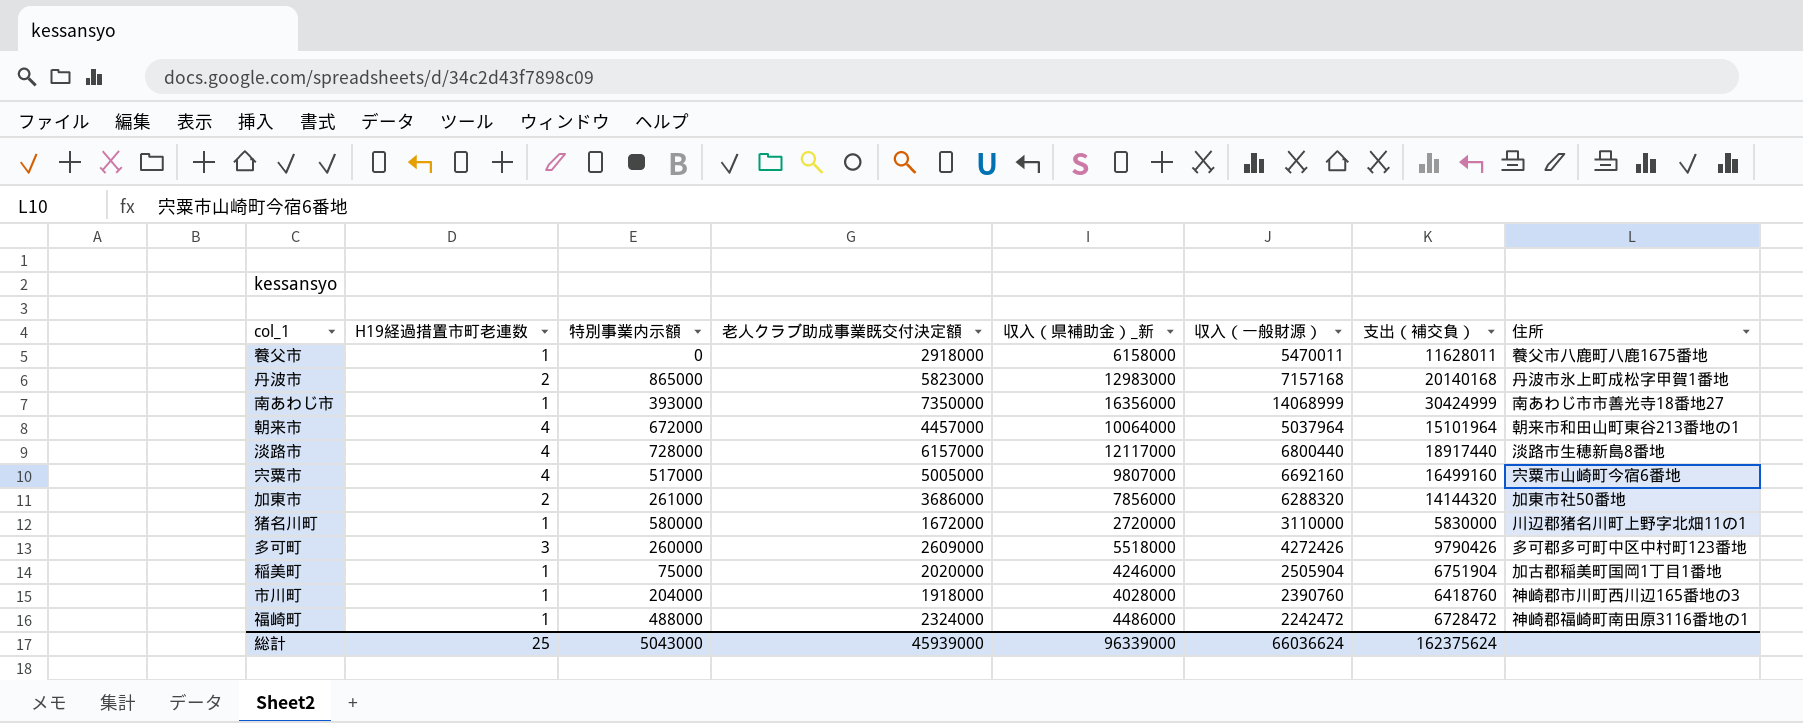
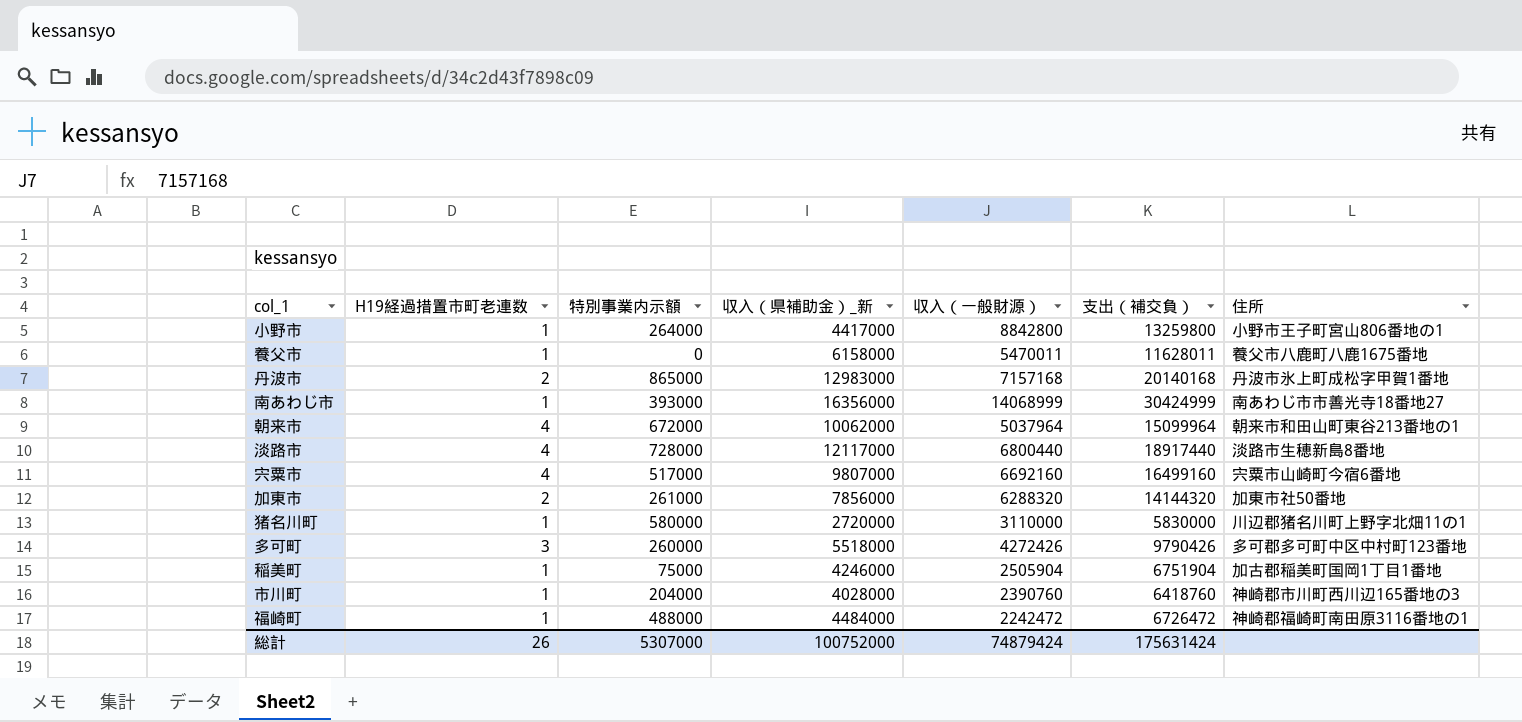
column 老人クラブ助成事業既交付決定額 | position: 4 -> none
row 小野市: none -> 1 | 264000 | 4417000 | 8842800 | 13259800 | 小野市王子町宮山806番地の1
朝来市 | 収入（県補助金）_新: 10064000 -> 10062000
朝来市 | 支出（補交負）: 15101964 -> 15099964
福崎町 | 収入（県補助金）_新: 4486000 -> 4484000
福崎町 | 支出（補交負）: 6728472 -> 6726472
総計 | H19経過措置市町老連数: 25 -> 26
総計 | 特別事業内示額: 5043000 -> 5307000
総計 | 収入（県補助金）_新: 96339000 -> 100752000
総計 | 収入（一般財源）: 66036624 -> 74879424
総計 | 支出（補交負）: 162375624 -> 175631424

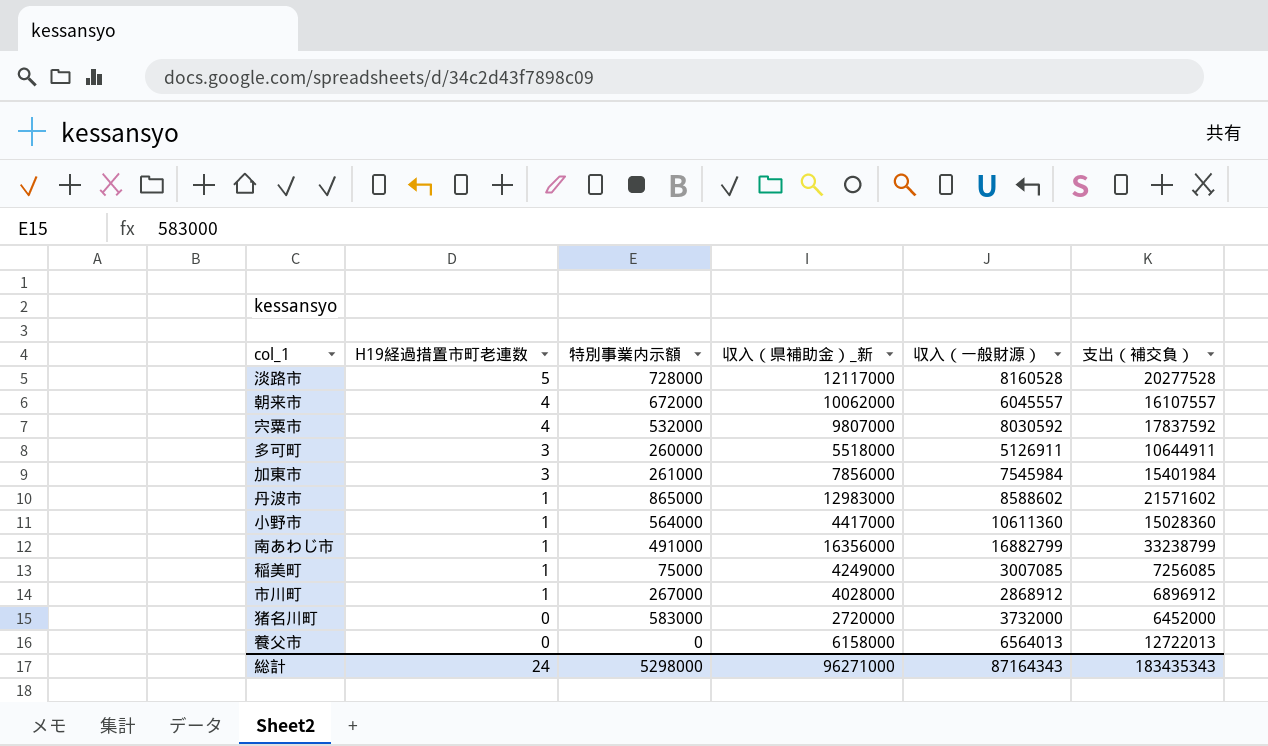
row order: none -> H19経過措置市町老連数 descending
column 住所 | position: 7 -> none
row 福崎町: 1 | 488000 | 4484000 | 2242472 | 6726472 | 神崎郡福崎町南田原3116番地の1 -> none
淡路市 | H19経過措置市町老連数: 4 -> 5
淡路市 | 収入（一般財源）: 6800440 -> 8160528
淡路市 | 支出（補交負）: 18917440 -> 20277528
朝来市 | 収入（一般財源）: 5037964 -> 6045557
朝来市 | 支出（補交負）: 15099964 -> 16107557
宍粟市 | 特別事業内示額: 517000 -> 532000
宍粟市 | 収入（一般財源）: 6692160 -> 8030592
宍粟市 | 支出（補交負）: 16499160 -> 17837592
多可町 | 収入（一般財源）: 4272426 -> 5126911
多可町 | 支出（補交負）: 9790426 -> 10644911
加東市 | H19経過措置市町老連数: 2 -> 3
加東市 | 収入（一般財源）: 6288320 -> 7545984
加東市 | 支出（補交負）: 14144320 -> 15401984
丹波市 | H19経過措置市町老連数: 2 -> 1
丹波市 | 収入（一般財源）: 7157168 -> 8588602
丹波市 | 支出（補交負）: 20140168 -> 21571602
小野市 | 特別事業内示額: 264000 -> 564000
小野市 | 収入（一般財源）: 8842800 -> 10611360
小野市 | 支出（補交負）: 13259800 -> 15028360
南あわじ市 | 特別事業内示額: 393000 -> 491000
南あわじ市 | 収入（一般財源）: 14068999 -> 16882799
南あわじ市 | 支出（補交負）: 30424999 -> 33238799
稲美町 | 収入（県補助金）_新: 4246000 -> 4249000
稲美町 | 収入（一般財源）: 2505904 -> 3007085
稲美町 | 支出（補交負）: 6751904 -> 7256085
市川町 | 特別事業内示額: 204000 -> 267000
市川町 | 収入（一般財源）: 2390760 -> 2868912
市川町 | 支出（補交負）: 6418760 -> 6896912
猪名川町 | H19経過措置市町老連数: 1 -> 0
猪名川町 | 特別事業内示額: 580000 -> 583000
猪名川町 | 収入（一般財源）: 3110000 -> 3732000
猪名川町 | 支出（補交負）: 5830000 -> 6452000
養父市 | H19経過措置市町老連数: 1 -> 0
養父市 | 収入（一般財源）: 5470011 -> 6564013
養父市 | 支出（補交負）: 11628011 -> 12722013
総計 | H19経過措置市町老連数: 26 -> 24
総計 | 特別事業内示額: 5307000 -> 5298000
総計 | 収入（県補助金）_新: 100752000 -> 96271000
総計 | 収入（一般財源）: 74879424 -> 87164343
総計 | 支出（補交負）: 175631424 -> 183435343

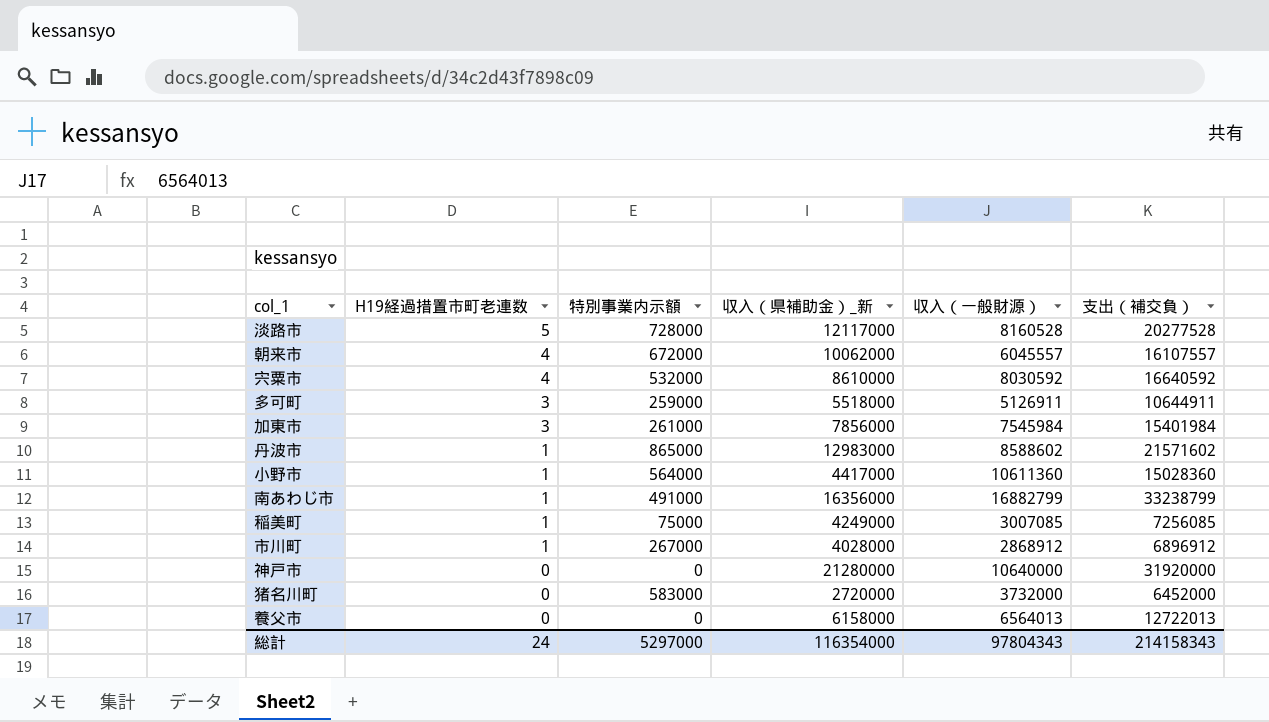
宍粟市 | 収入（県補助金）_新: 9807000 -> 8610000
宍粟市 | 支出（補交負）: 17837592 -> 16640592
多可町 | 特別事業内示額: 260000 -> 259000
row 神戸市: none -> 0 | 0 | 21280000 | 10640000 | 31920000
総計 | 特別事業内示額: 5298000 -> 5297000
総計 | 収入（県補助金）_新: 96271000 -> 116354000
総計 | 収入（一般財源）: 87164343 -> 97804343
総計 | 支出（補交負）: 183435343 -> 214158343

